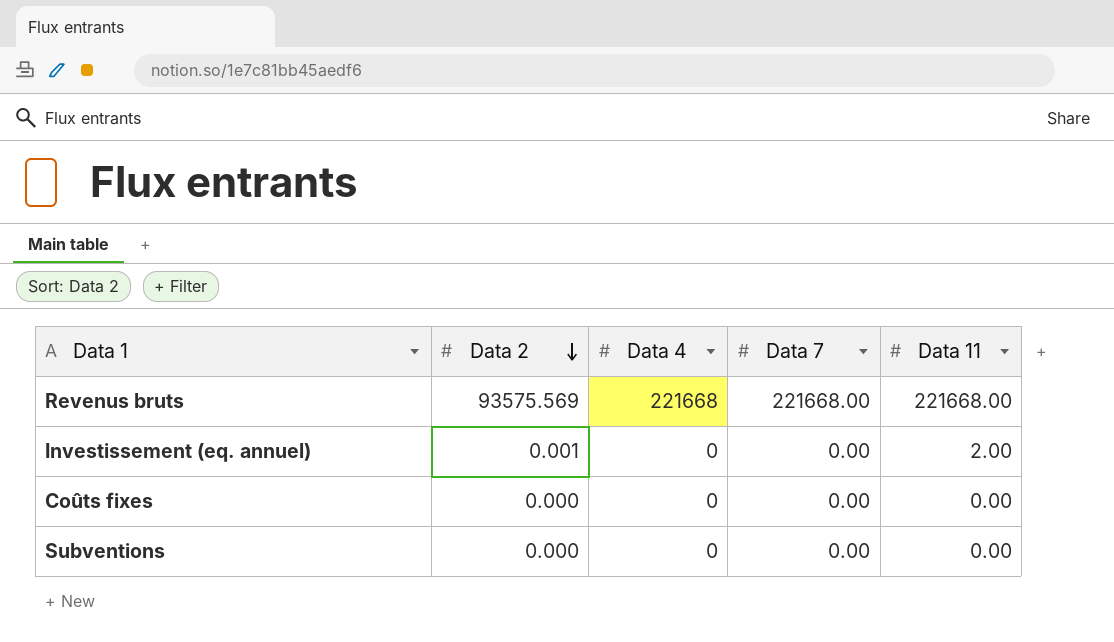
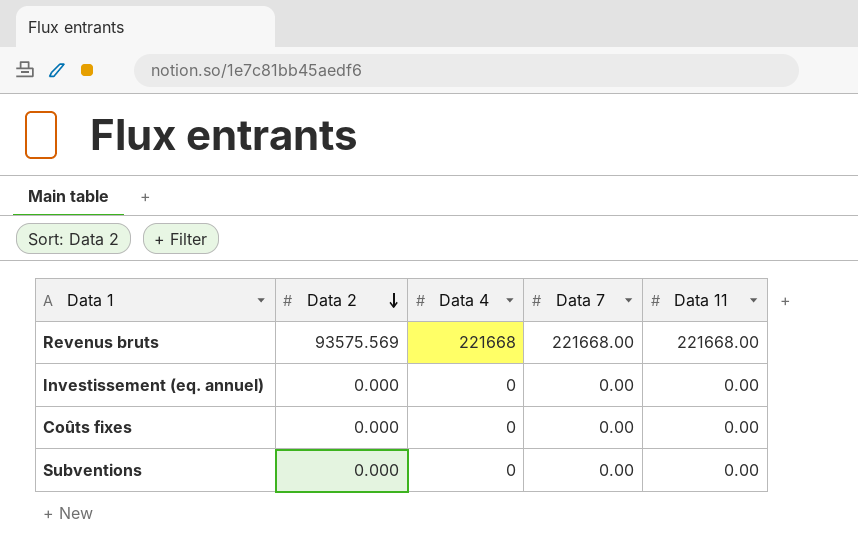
Investissement (eq. annuel) | Data 2: 0.001 -> 0.000
Investissement (eq. annuel) | Data 11: 2.00 -> 0.00

